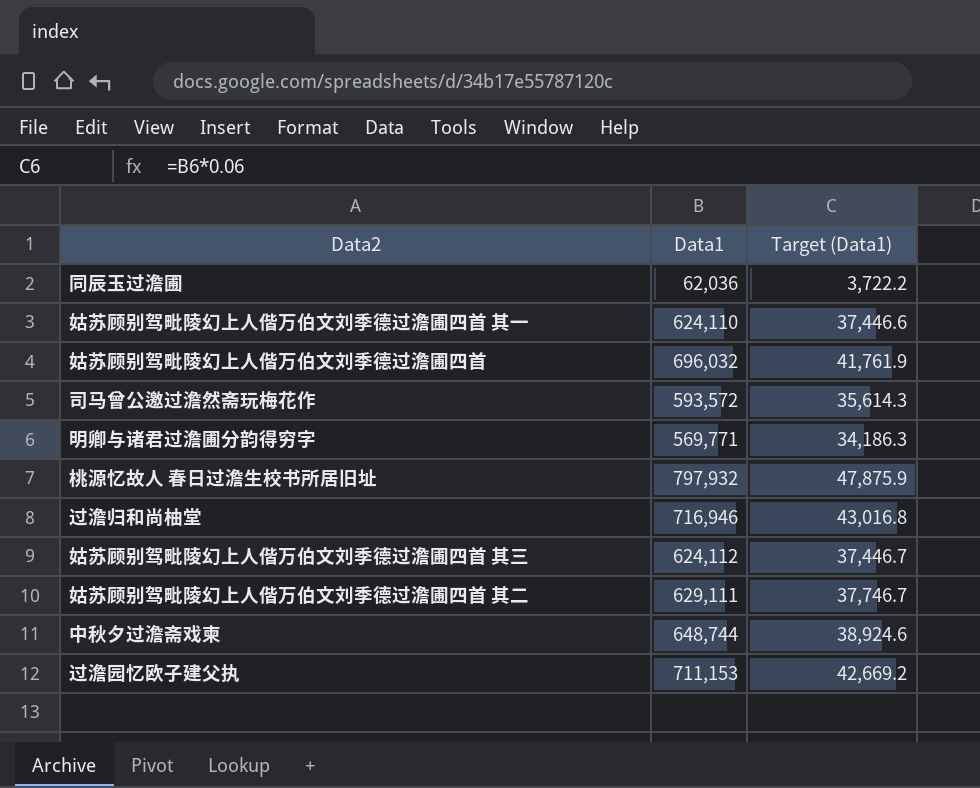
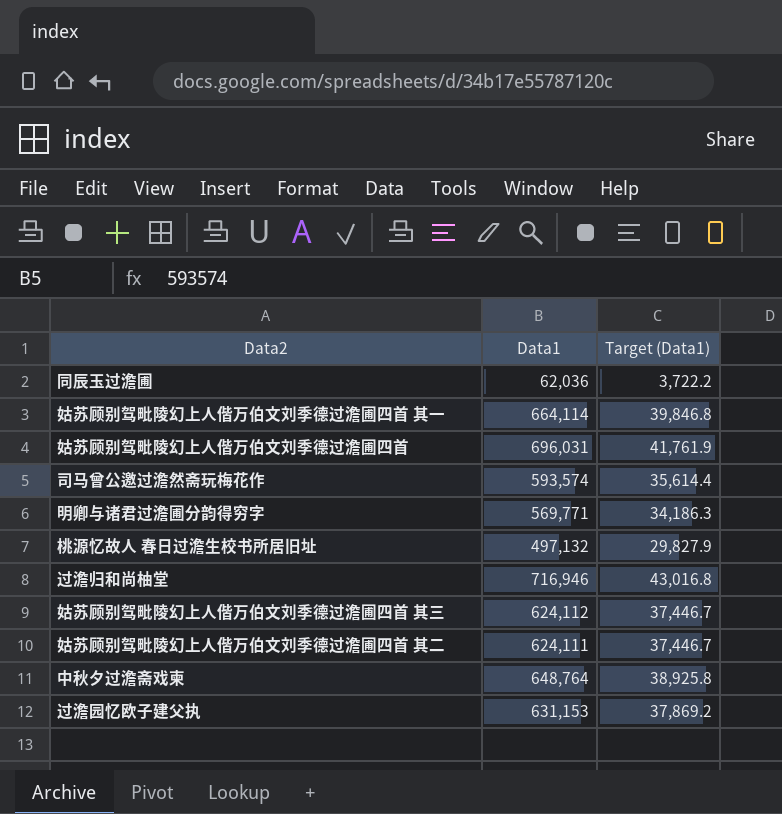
姑苏顾别驾毗陵幻上人偕万伯文刘季德过澹圃四首 其一 | Data1: 624,110 -> 664,114
姑苏顾别驾毗陵幻上人偕万伯文刘季德过澹圃四首 其一 | Target (Data1): 37,446.6 -> 39,846.8
姑苏顾别驾毗陵幻上人偕万伯文刘季德过澹圃四首 | Data1: 696,032 -> 696,031
司马曾公邀过澹然斋玩梅花作 | Data1: 593,572 -> 593,574
司马曾公邀过澹然斋玩梅花作 | Target (Data1): 35,614.3 -> 35,614.4
桃源忆故人 春日过澹生校书所居旧址 | Data1: 797,932 -> 497,132
桃源忆故人 春日过澹生校书所居旧址 | Target (Data1): 47,875.9 -> 29,827.9
姑苏顾别驾毗陵幻上人偕万伯文刘季德过澹圃四首 其二 | Data1: 629,111 -> 624,111
姑苏顾别驾毗陵幻上人偕万伯文刘季德过澹圃四首 其二 | Target (Data1): 37,746.7 -> 37,446.7
中秋夕过澹斋戏柬 | Data1: 648,744 -> 648,764
中秋夕过澹斋戏柬 | Target (Data1): 38,924.6 -> 38,925.8
过澹园忆欧子建父执 | Data1: 711,153 -> 631,153
过澹园忆欧子建父执 | Target (Data1): 42,669.2 -> 37,869.2

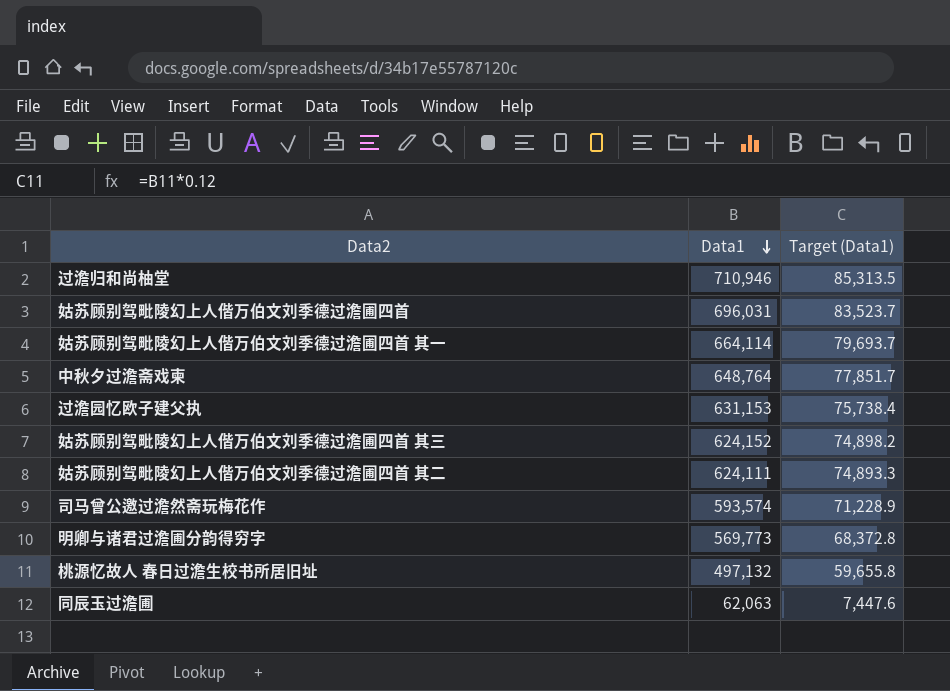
row order: none -> Data1 descending
column Target (Data1) | formula: [Data1] * 0.06 -> [Data1] * 0.12
过澹归和尚柚堂 | Data1: 716,946 -> 710,946
姑苏顾别驾毗陵幻上人偕万伯文刘季德过澹圃四首 其三 | Data1: 624,112 -> 624,152
明卿与诸君过澹圃分韵得穷字 | Data1: 569,771 -> 569,773
同辰玉过澹圃 | Data1: 62,036 -> 62,063

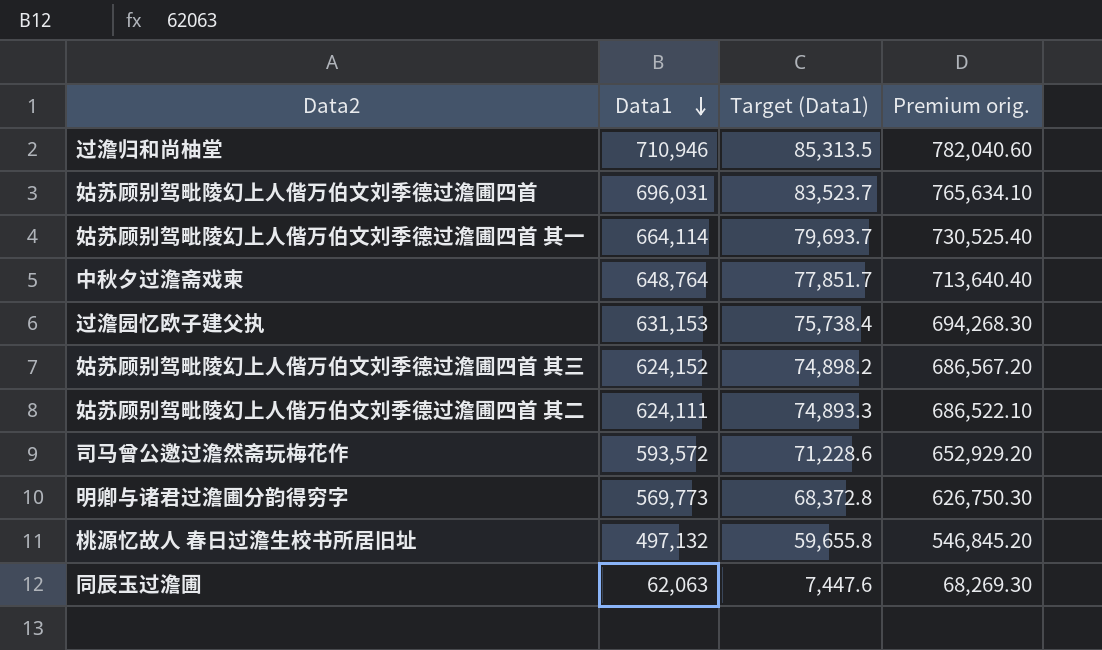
column Premium orig. | formula: none -> [Data1] * 1.1
司马曾公邀过澹然斋玩梅花作 | Data1: 593,574 -> 593,572
司马曾公邀过澹然斋玩梅花作 | Target (Data1): 71,228.9 -> 71,228.6

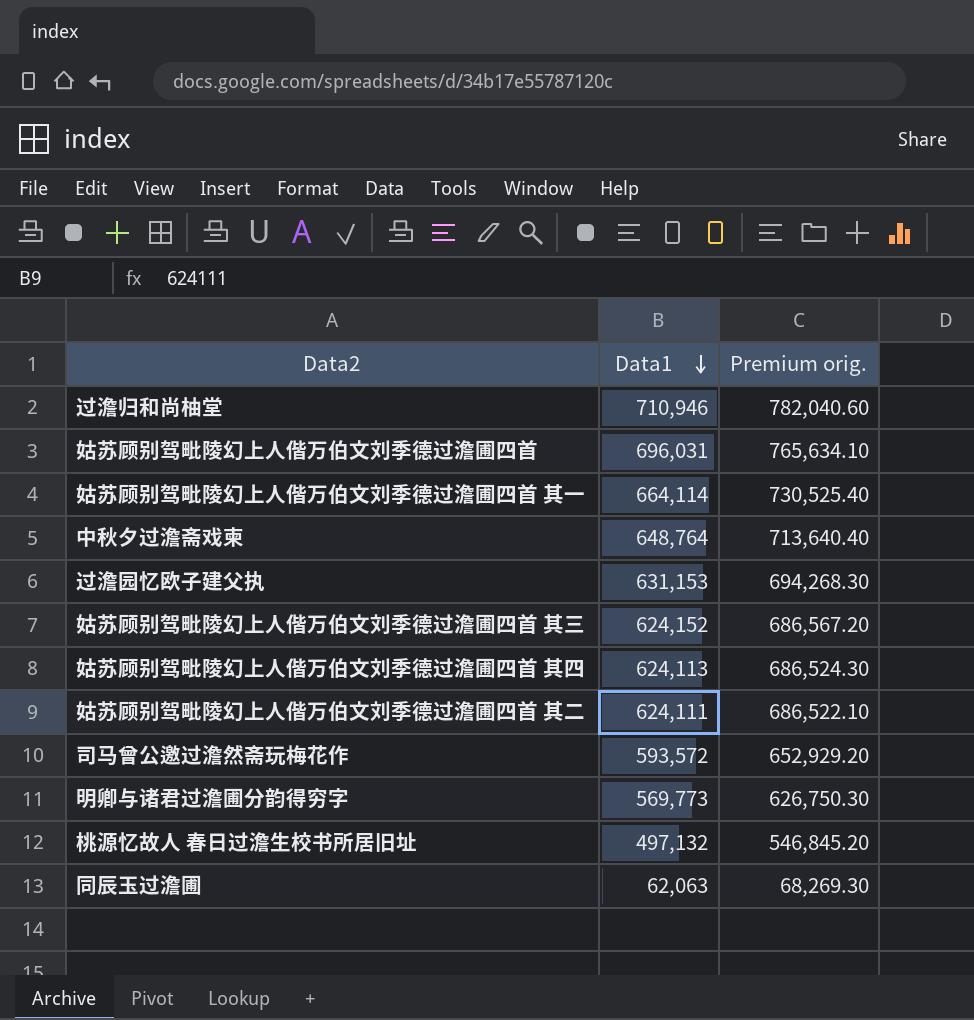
column Target (Data1) | formula: [Data1] * 0.12 -> none
row 姑苏顾别驾毗陵幻上人偕万伯文刘季德过澹圃四首 其四: none -> 624,113 | 686,524.30

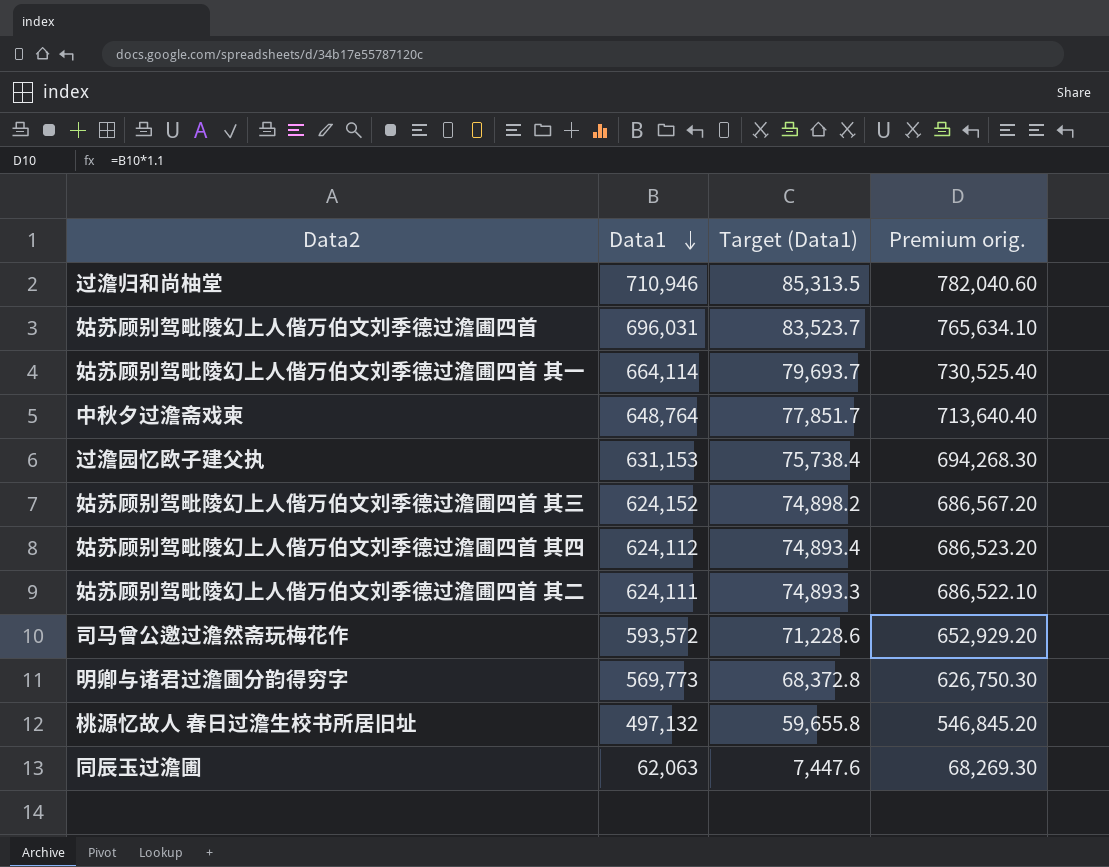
column Target (Data1) | formula: none -> [Data1] * 0.12
姑苏顾别驾毗陵幻上人偕万伯文刘季德过澹圃四首 其四 | Data1: 624,113 -> 624,112
姑苏顾别驾毗陵幻上人偕万伯文刘季德过澹圃四首 其四 | Premium orig.: 686,524.30 -> 686,523.20

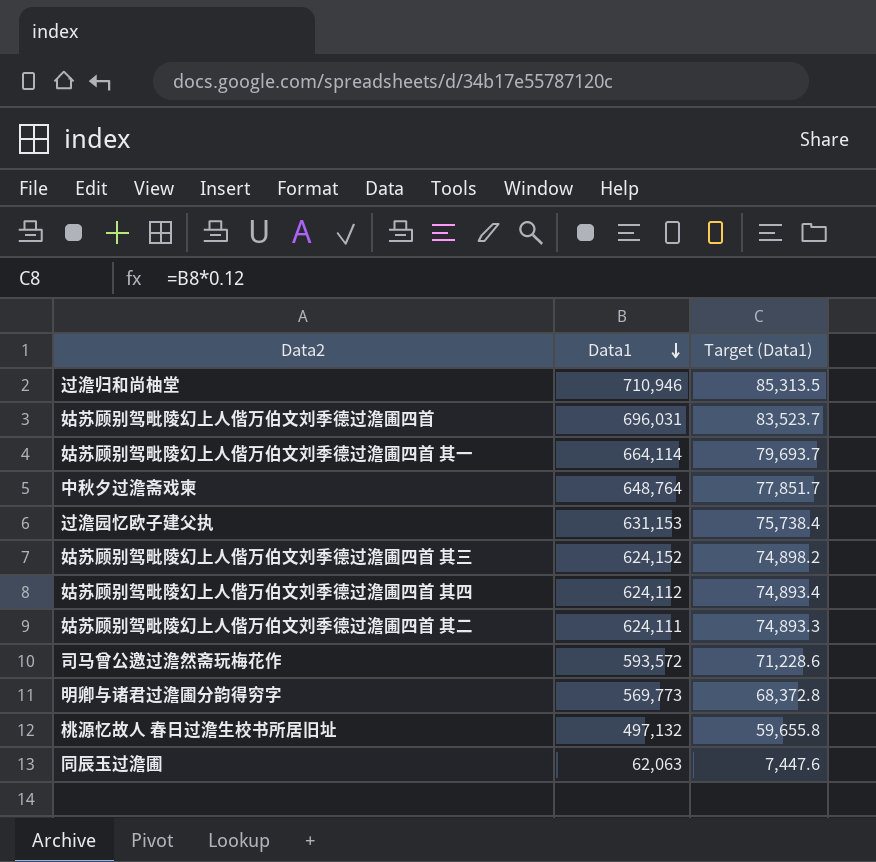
column Premium orig. | formula: [Data1] * 1.1 -> none

